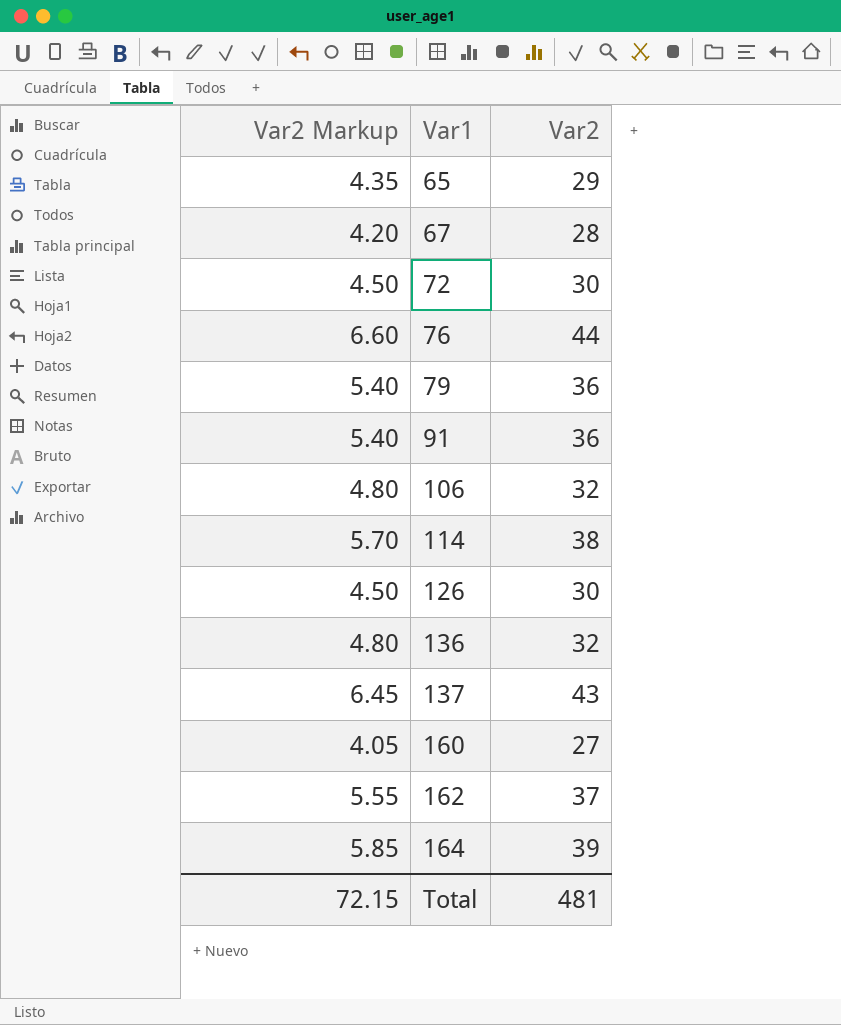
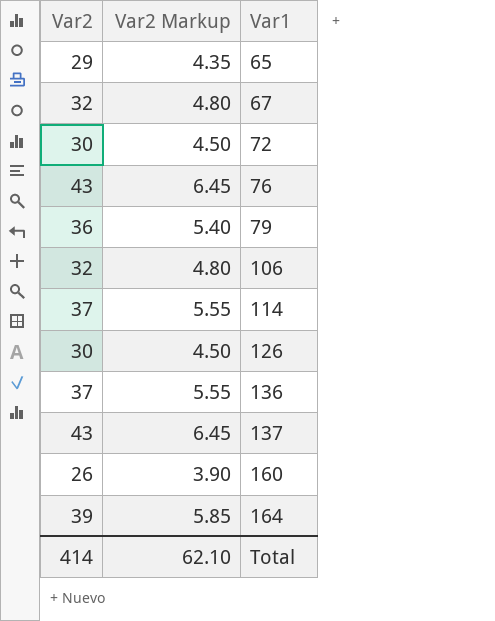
column Var2 | position: 3 -> 1
row 91: 5.40 | 36 -> none
row 162: 5.55 | 37 -> none
67 | Var2: 28 -> 32
67 | Var2 Markup: 4.20 -> 4.80
76 | Var2: 44 -> 43
76 | Var2 Markup: 6.60 -> 6.45
114 | Var2: 38 -> 37
114 | Var2 Markup: 5.70 -> 5.55
136 | Var2: 32 -> 37
136 | Var2 Markup: 4.80 -> 5.55
160 | Var2: 27 -> 26
160 | Var2 Markup: 4.05 -> 3.90
Total | Var2: 481 -> 414
Total | Var2 Markup: 72.15 -> 62.10

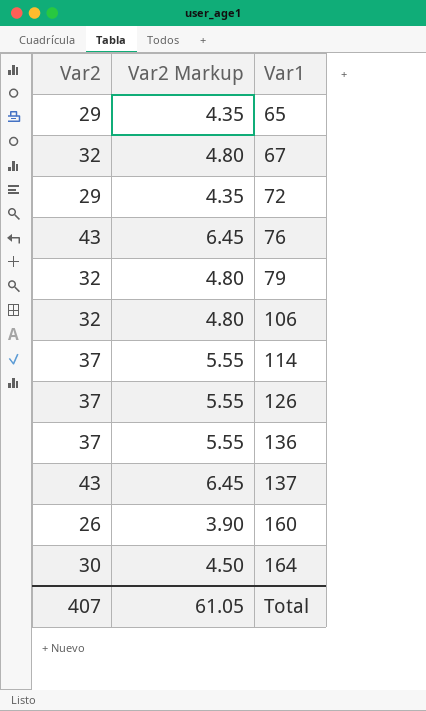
72 | Var2: 30 -> 29
72 | Var2 Markup: 4.50 -> 4.35
79 | Var2: 36 -> 32
79 | Var2 Markup: 5.40 -> 4.80
126 | Var2: 30 -> 37
126 | Var2 Markup: 4.50 -> 5.55
164 | Var2: 39 -> 30
164 | Var2 Markup: 5.85 -> 4.50
Total | Var2: 414 -> 407
Total | Var2 Markup: 62.10 -> 61.05

